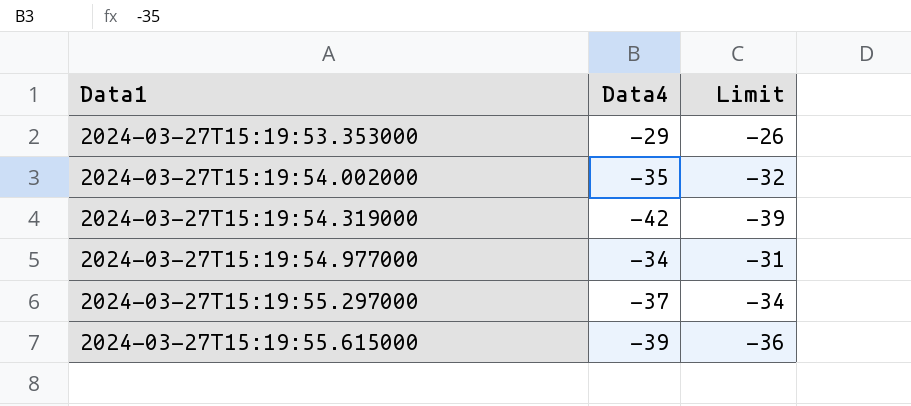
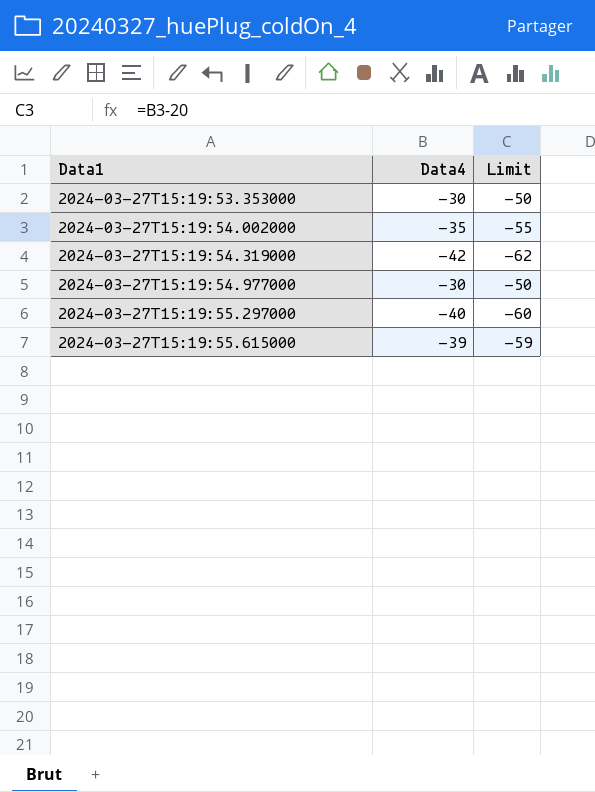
column Limit | formula: [Data4] + 3 -> [Data4] - 20
2024-03-27T15:19:53.353000 | Data4: -29 -> -30
2024-03-27T15:19:54.977000 | Data4: -34 -> -30
2024-03-27T15:19:55.297000 | Data4: -37 -> -40

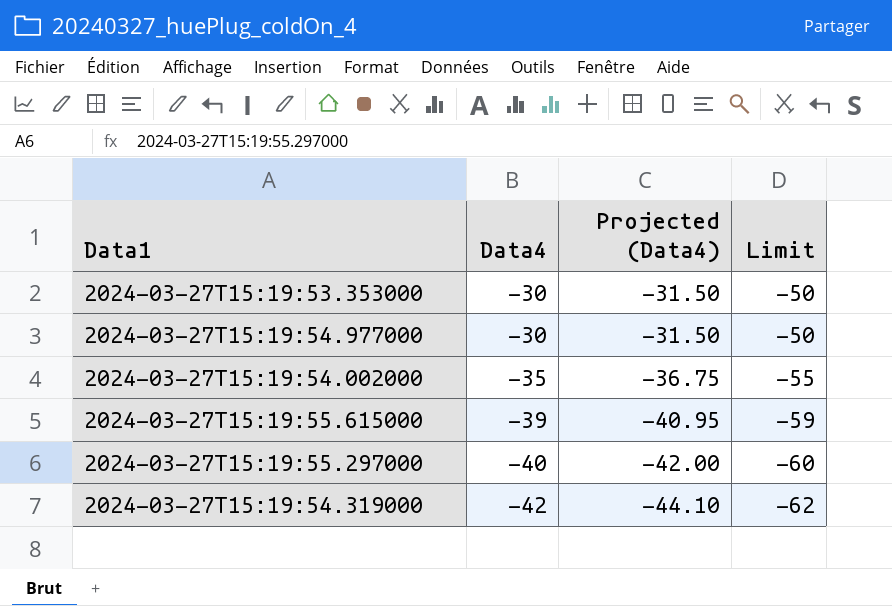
row order: Data1 ascending -> Data4 descending
column Projected (Data4) | formula: none -> [Data4] * 1.05

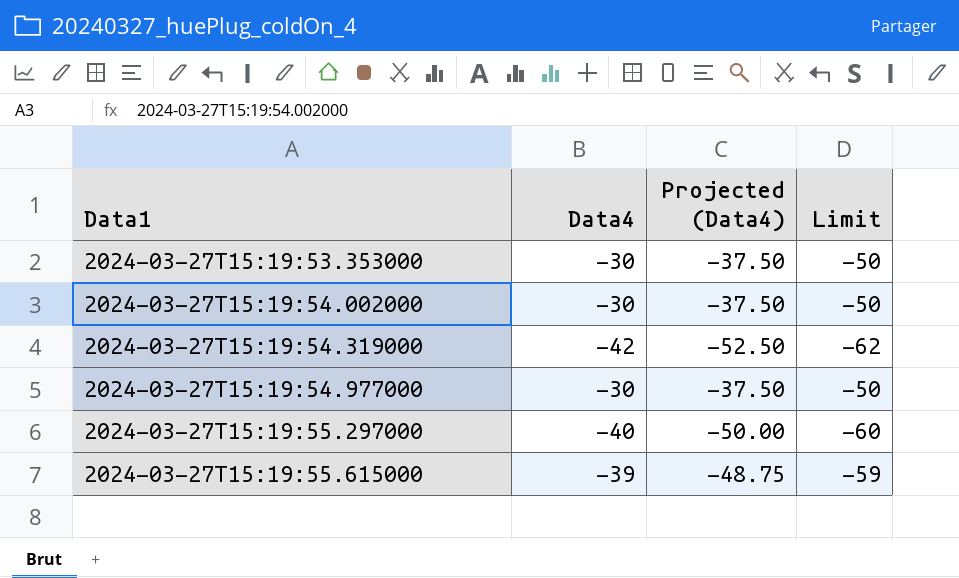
row order: Data4 descending -> Data1 ascending
column Projected (Data4) | formula: [Data4] * 1.05 -> [Data4] * 1.25
2024-03-27T15:19:54.002000 | Data4: -35 -> -30
2024-03-27T15:19:54.002000 | Limit: -55 -> -50

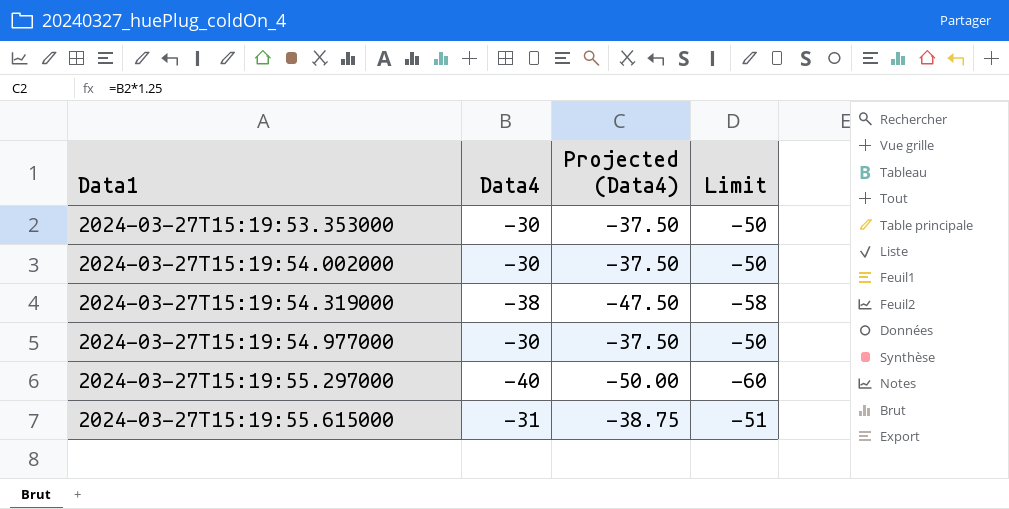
2024-03-27T15:19:54.319000 | Data4: -42 -> -38
2024-03-27T15:19:54.319000 | Projected (Data4): -52.50 -> -47.50
2024-03-27T15:19:54.319000 | Limit: -62 -> -58
2024-03-27T15:19:55.615000 | Data4: -39 -> -31
2024-03-27T15:19:55.615000 | Projected (Data4): -48.75 -> -38.75
2024-03-27T15:19:55.615000 | Limit: -59 -> -51

